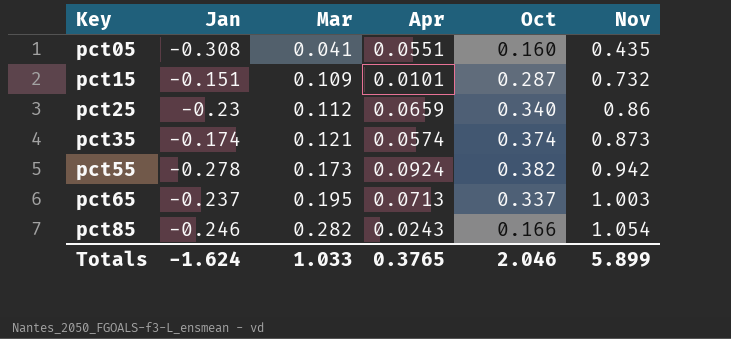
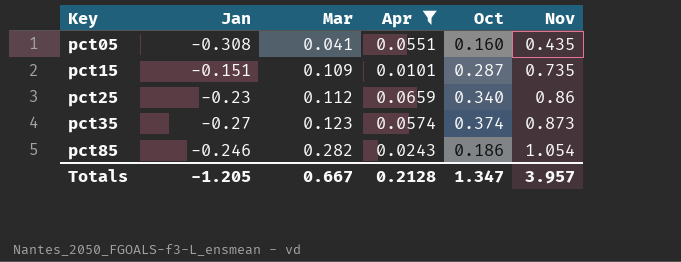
filter: none -> Apr <= 0.0659
pct15 | Nov: 0.732 -> 0.735
pct35 | Jan: -0.174 -> -0.27
pct35 | Mar: 0.121 -> 0.123
pct85 | Oct: 0.166 -> 0.186
Totals | Jan: -1.624 -> -1.205
Totals | Mar: 1.033 -> 0.667
Totals | Apr: 0.3765 -> 0.2128
Totals | Oct: 2.046 -> 1.347
Totals | Nov: 5.899 -> 3.957

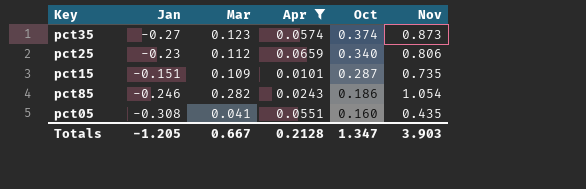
row order: Key ascending -> Oct descending
pct25 | Nov: 0.86 -> 0.806
Totals | Nov: 3.957 -> 3.903

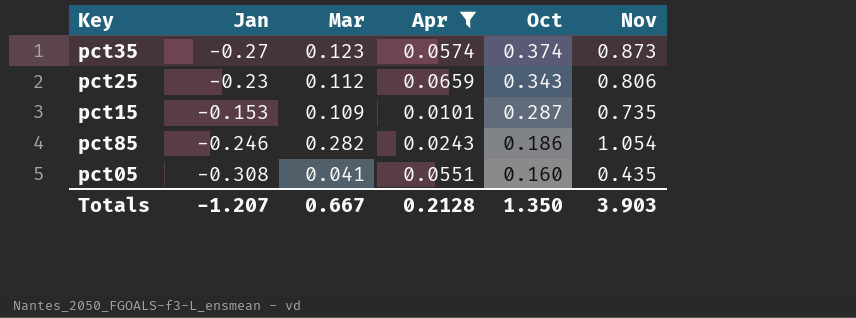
pct25 | Oct: 0.340 -> 0.343
pct15 | Jan: -0.151 -> -0.153
Totals | Jan: -1.205 -> -1.207
Totals | Oct: 1.347 -> 1.350

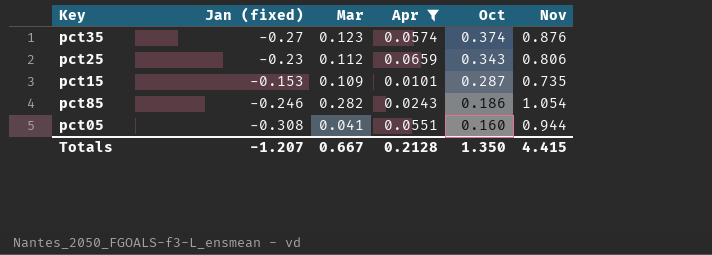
column name: Jan -> Jan (fixed)
pct35 | Nov: 0.873 -> 0.876
pct05 | Nov: 0.435 -> 0.944
Totals | Nov: 3.903 -> 4.415

